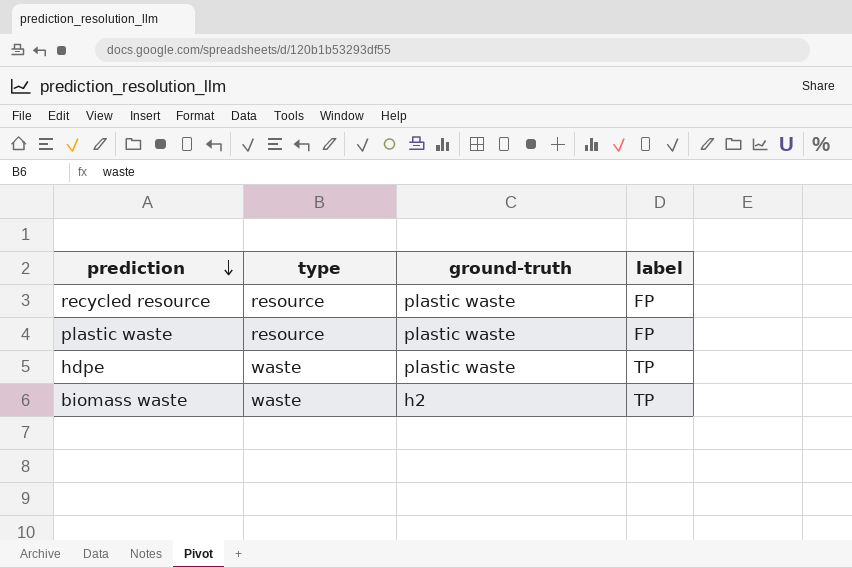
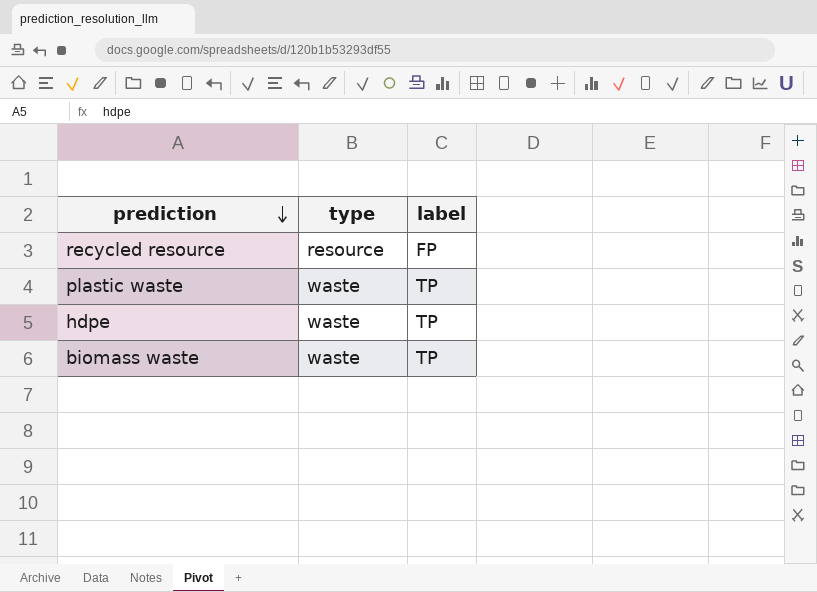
column ground-truth | position: 3 -> none
plastic waste | type: resource -> waste
plastic waste | label: FP -> TP

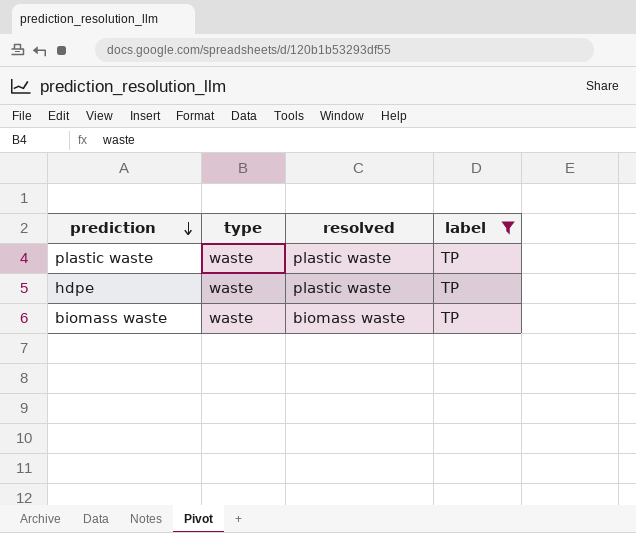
filter: none -> label = TP
column resolved | position: none -> 3

